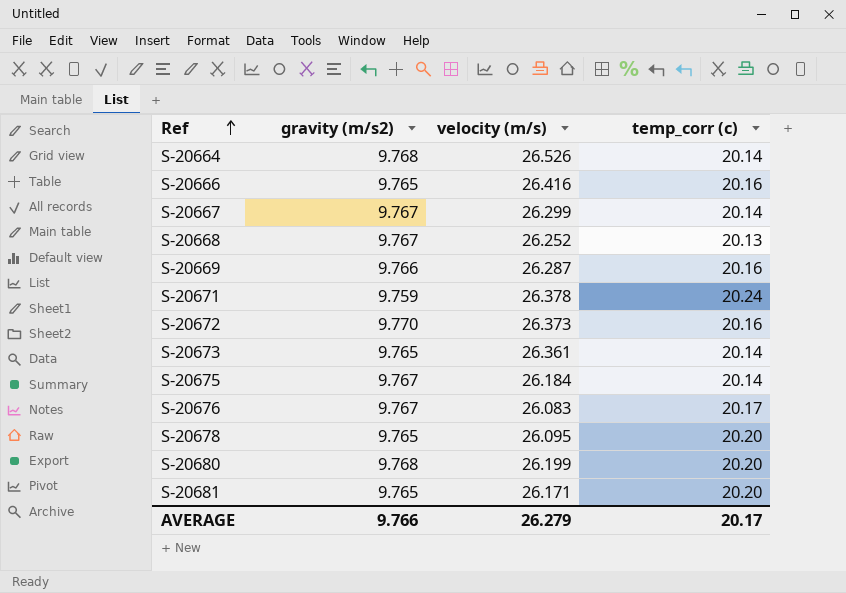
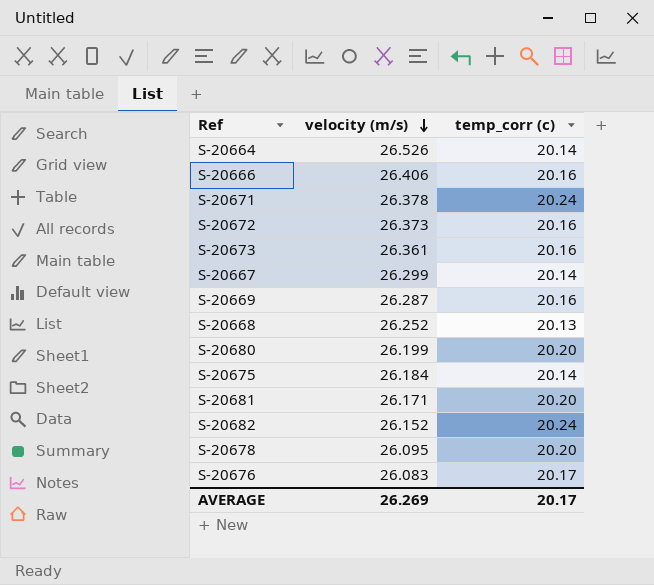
row order: Ref ascending -> velocity (m/s) descending
column gravity (m/s2) | position: 2 -> none
S-20666 | velocity (m/s): 26.416 -> 26.406
S-20673 | temp_corr (c): 20.14 -> 20.16
row S-20682: none -> 26.152 | 20.24
AVERAGE | velocity (m/s): 26.279 -> 26.269

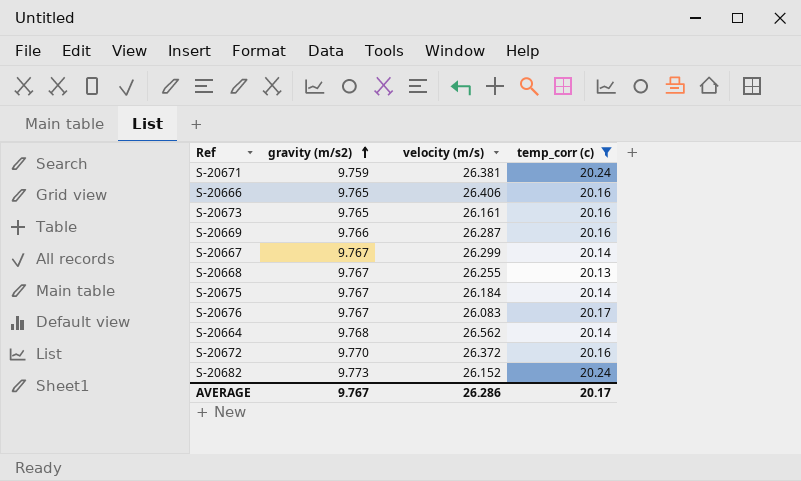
filter: none -> temp_corr (c) != 20.20
row order: velocity (m/s) descending -> gravity (m/s2) ascending
column gravity (m/s2) | position: none -> 2
S-20671 | velocity (m/s): 26.378 -> 26.381
S-20673 | velocity (m/s): 26.361 -> 26.161
S-20668 | velocity (m/s): 26.252 -> 26.255
S-20664 | velocity (m/s): 26.526 -> 26.562
S-20672 | velocity (m/s): 26.373 -> 26.372
AVERAGE | velocity (m/s): 26.269 -> 26.286

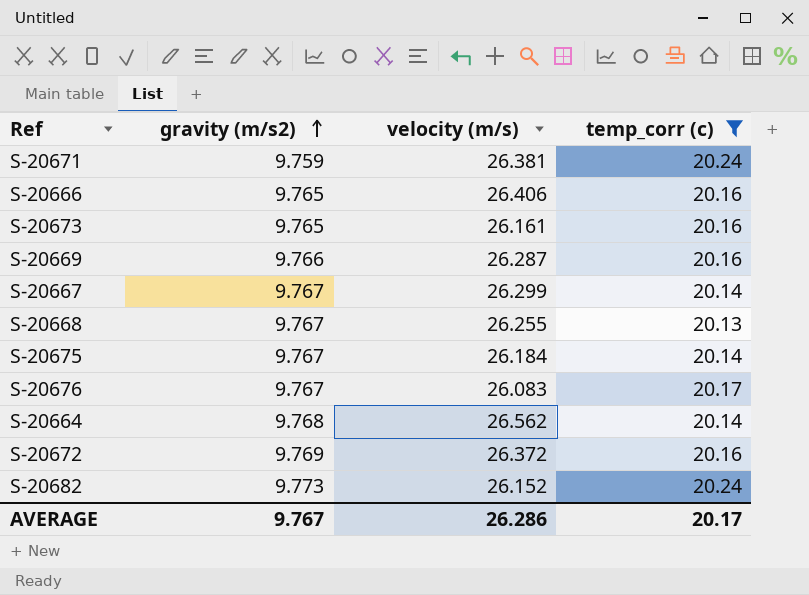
S-20672 | gravity (m/s2): 9.770 -> 9.769

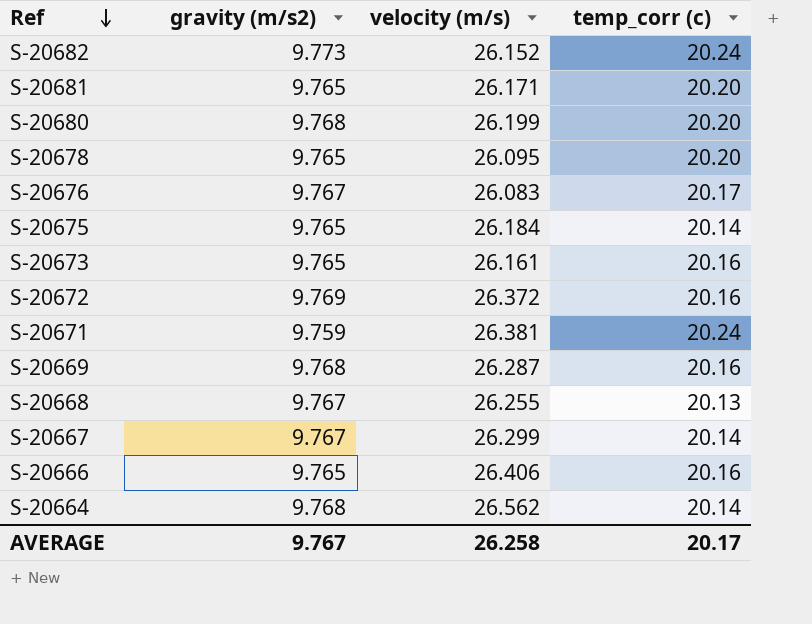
filter: temp_corr (c) != 20.20 -> none
row order: gravity (m/s2) ascending -> Ref descending
S-20675 | gravity (m/s2): 9.767 -> 9.765
S-20669 | gravity (m/s2): 9.766 -> 9.768
AVERAGE | velocity (m/s): 26.286 -> 26.258

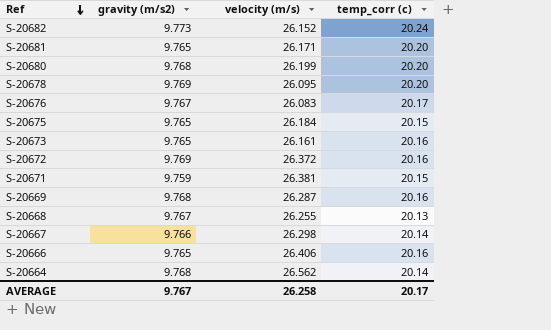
S-20678 | gravity (m/s2): 9.765 -> 9.769
S-20675 | temp_corr (c): 20.14 -> 20.15
S-20671 | temp_corr (c): 20.24 -> 20.15
S-20667 | gravity (m/s2): 9.767 -> 9.766
S-20667 | velocity (m/s): 26.299 -> 26.298

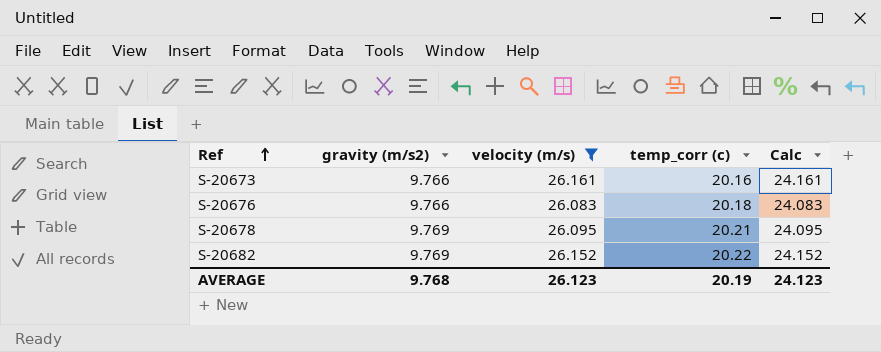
filter: none -> velocity (m/s) <= 26.161
row order: Ref descending -> Ref ascending
column Calc | formula: none -> [velocity (m/s)] - 2
S-20673 | gravity (m/s2): 9.765 -> 9.766
S-20676 | gravity (m/s2): 9.767 -> 9.766
S-20676 | temp_corr (c): 20.17 -> 20.18
S-20678 | temp_corr (c): 20.20 -> 20.21
S-20682 | gravity (m/s2): 9.773 -> 9.769
S-20682 | temp_corr (c): 20.24 -> 20.22
AVERAGE | gravity (m/s2): 9.767 -> 9.768
AVERAGE | velocity (m/s): 26.258 -> 26.123
AVERAGE | temp_corr (c): 20.17 -> 20.19

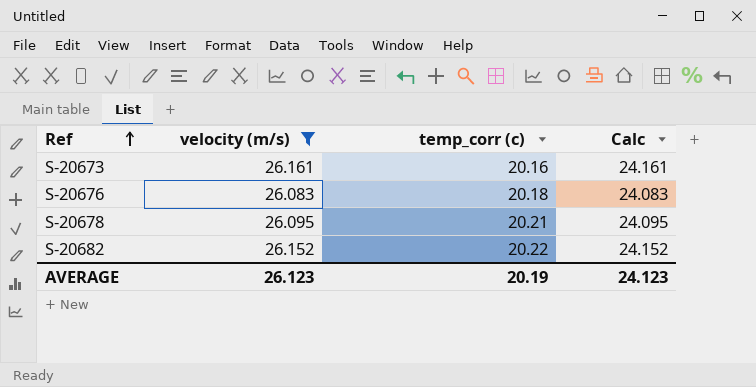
column gravity (m/s2) | position: 2 -> none

